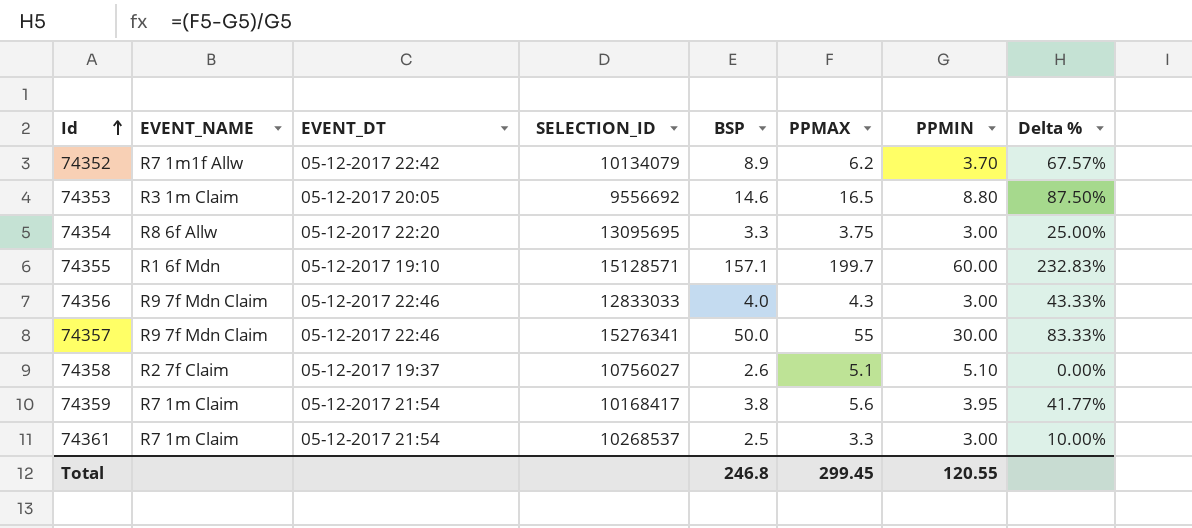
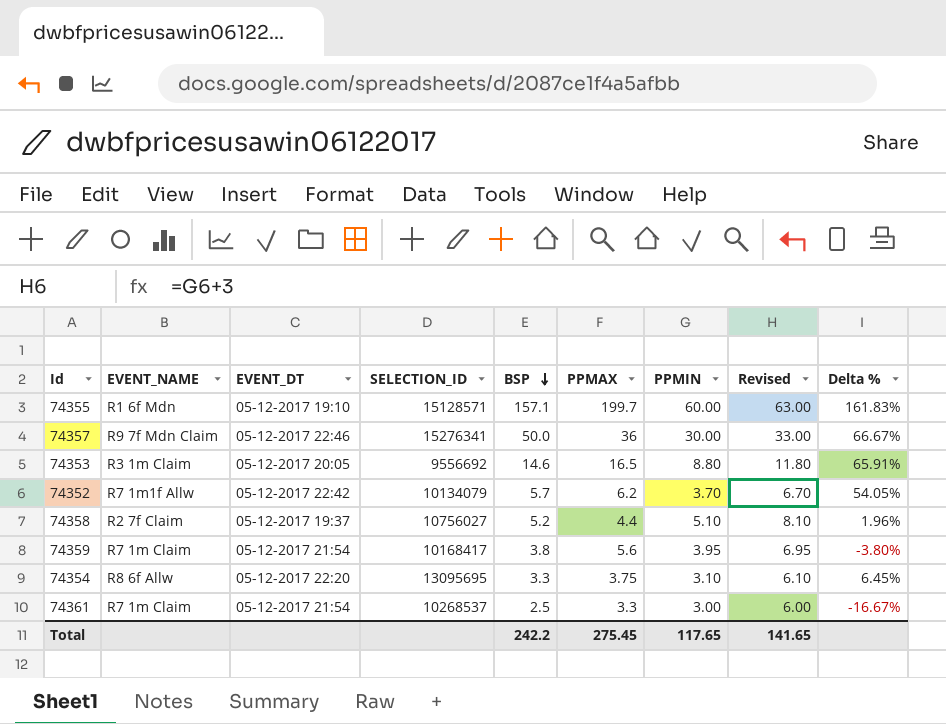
row order: Id ascending -> BSP descending
column Revised | formula: none -> [PPMIN] + 3
column Delta % | formula: ([PPMAX] - [PPMIN]) / [PPMIN] -> ([BSP] - [PPMIN]) / [PPMIN]
row 74356: R9 7f Mdn Claim | 05-12-2017 22:46 | 12833033 | 4.0 | 4.3 | 3.00 | 43.33% -> none
74357 | PPMAX: 55 -> 36
74352 | BSP: 8.9 -> 5.7
74358 | BSP: 2.6 -> 5.2
74358 | PPMAX: 5.1 -> 4.4
74354 | PPMIN: 3.00 -> 3.10
Total | BSP: 246.8 -> 242.2
Total | PPMAX: 299.45 -> 275.45
Total | PPMIN: 120.55 -> 117.65

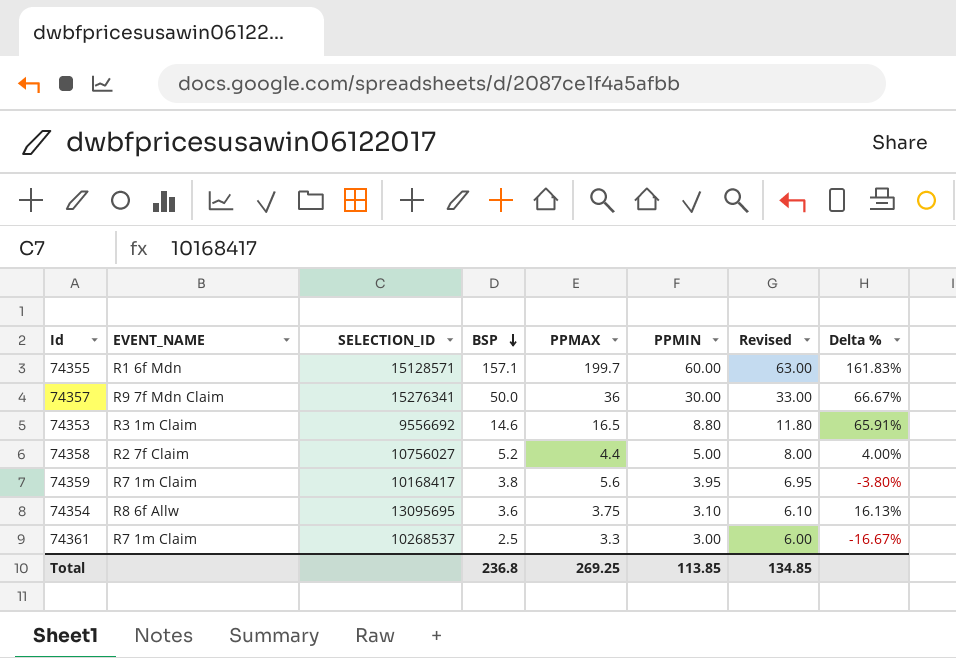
column EVENT_DT | position: 3 -> none
row 74352: R7 1m1f Allw | 05-12-2017 22:42 | 10134079 | 5.7 | 6.2 | 3.70 | 6.70 | 54.05% -> none
74358 | PPMIN: 5.10 -> 5.00
74358 | Revised: 8.10 -> 8.00
74358 | Delta %: 1.96% -> 4.00%
74354 | BSP: 3.3 -> 3.6
74354 | Delta %: 6.45% -> 16.13%
Total | BSP: 242.2 -> 236.8
Total | PPMAX: 275.45 -> 269.25
Total | PPMIN: 117.65 -> 113.85
Total | Revised: 141.65 -> 134.85

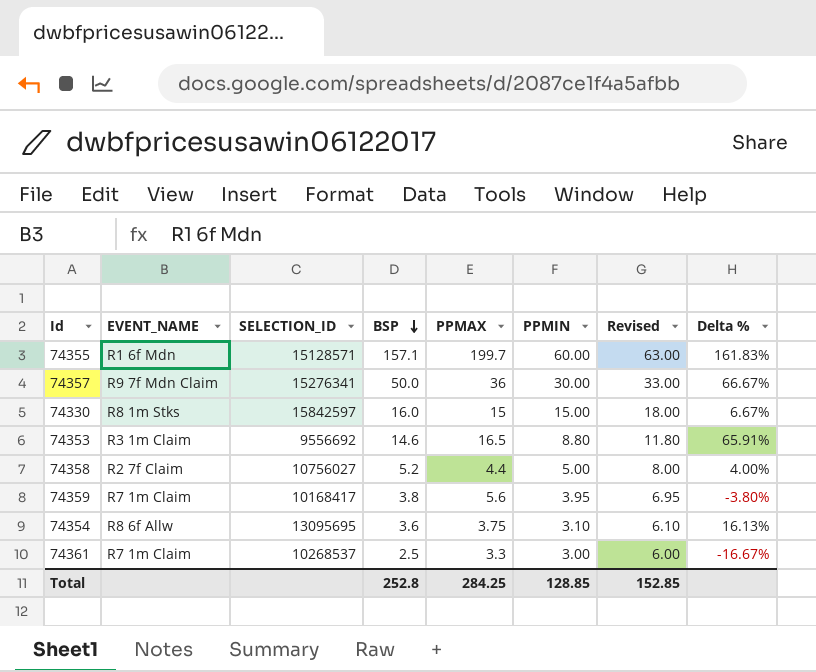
row 74330: none -> R8 1m Stks | 15842597 | 16.0 | 15 | 15.00 | 18.00 | 6.67%
Total | BSP: 236.8 -> 252.8
Total | PPMAX: 269.25 -> 284.25
Total | PPMIN: 113.85 -> 128.85
Total | Revised: 134.85 -> 152.85

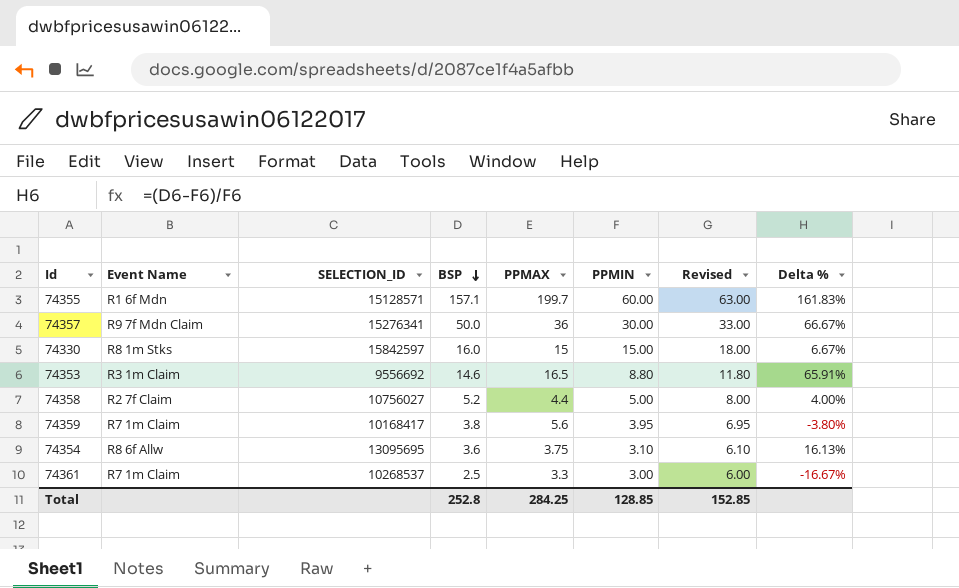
column name: EVENT_NAME -> Event Name

